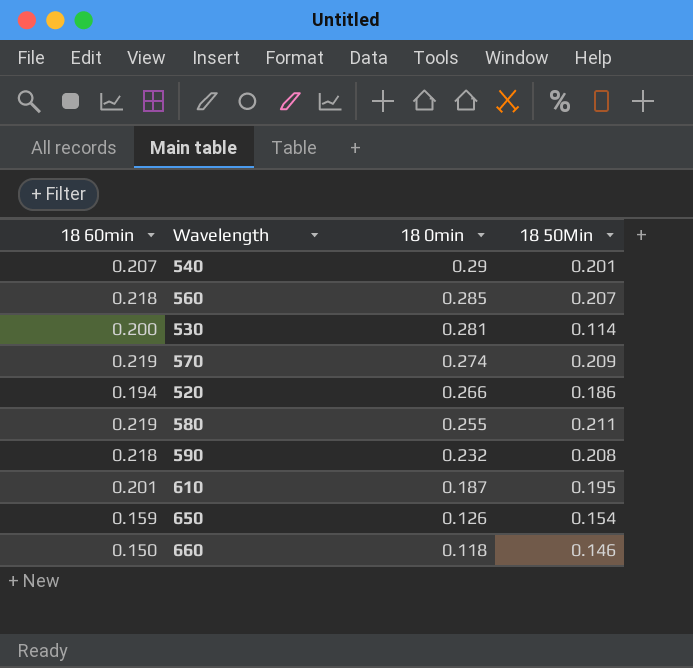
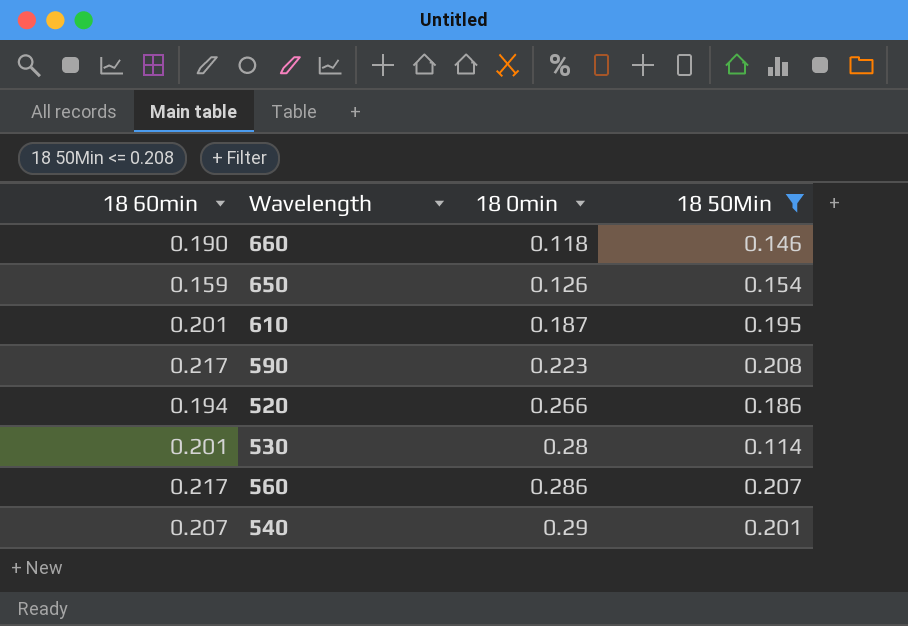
filter: none -> 18 50Min <= 0.208
row order: 18 0min descending -> 18 0min ascending
660 | 18 60min: 0.150 -> 0.190
590 | 18 60min: 0.218 -> 0.217
590 | 18 0min: 0.232 -> 0.223
530 | 18 60min: 0.200 -> 0.201
530 | 18 0min: 0.281 -> 0.28
560 | 18 60min: 0.218 -> 0.217
560 | 18 0min: 0.285 -> 0.286

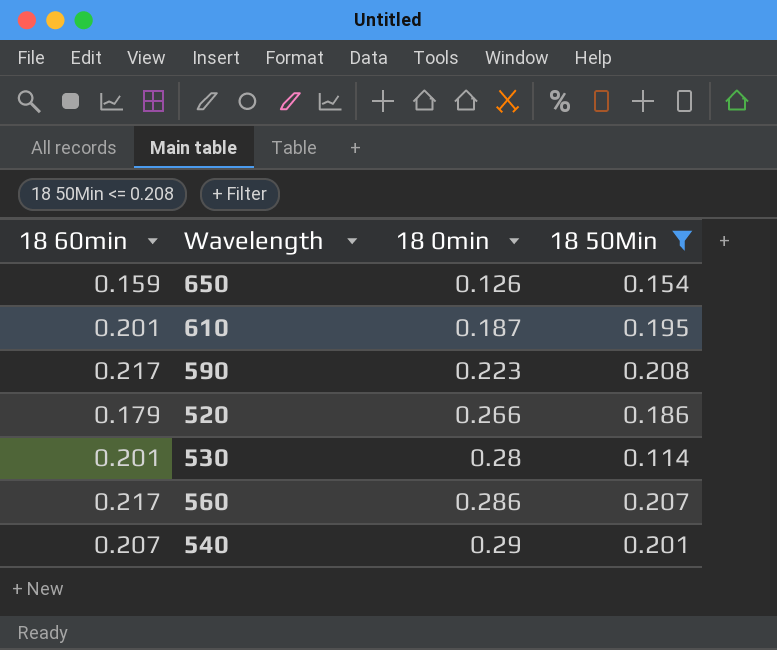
row 660: 0.190 | 0.118 | 0.146 -> none
520 | 18 60min: 0.194 -> 0.179

